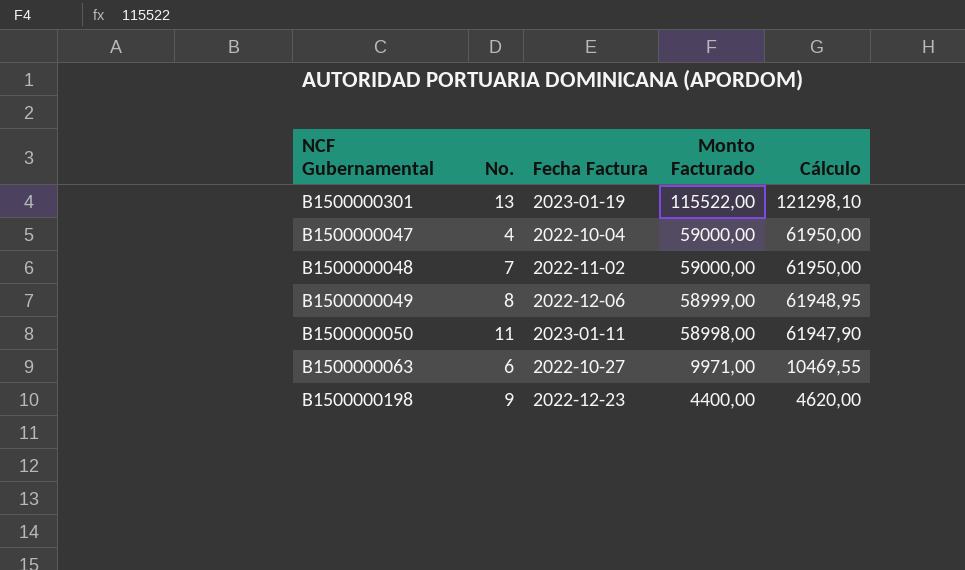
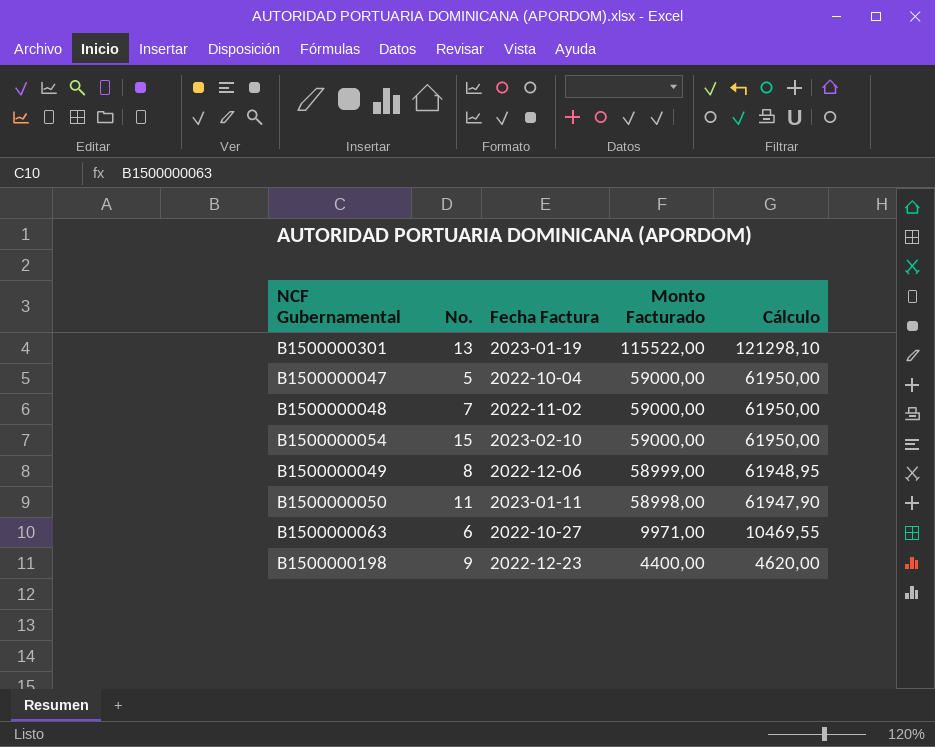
B1500000047 | No.: 4 -> 5
row B1500000054: none -> 15 | 2023-02-10 | 59000,00 | 61950,00

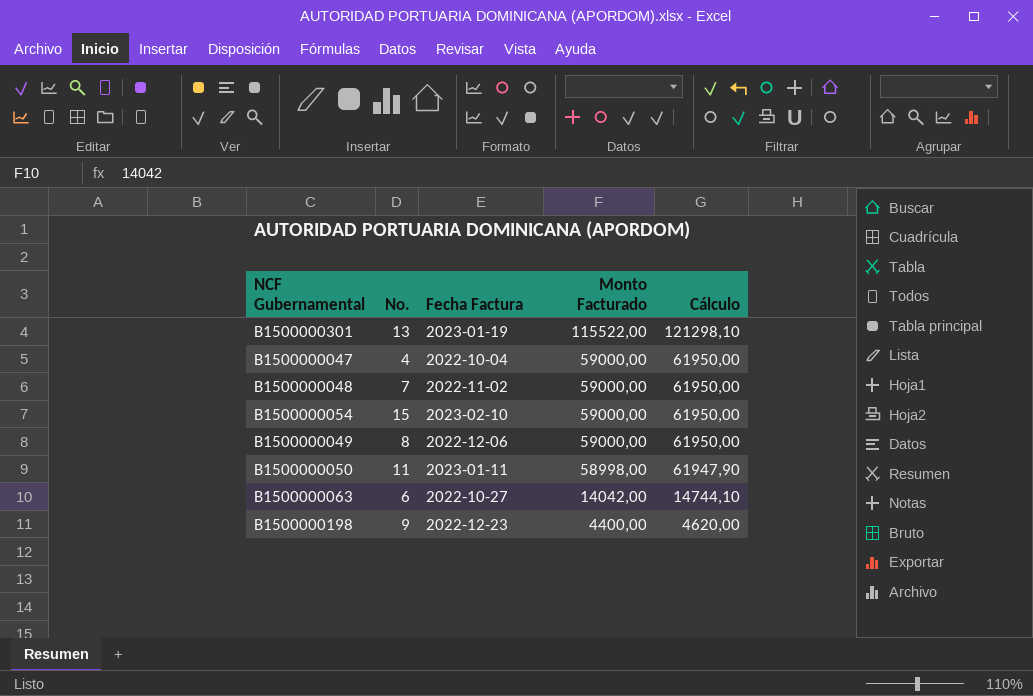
B1500000047 | No.: 5 -> 4
B1500000049 | Monto Facturado: 58999,00 -> 59000,00
B1500000049 | Cálculo: 61948,95 -> 61950,00
B1500000063 | Monto Facturado: 9971,00 -> 14042,00
B1500000063 | Cálculo: 10469,55 -> 14744,10

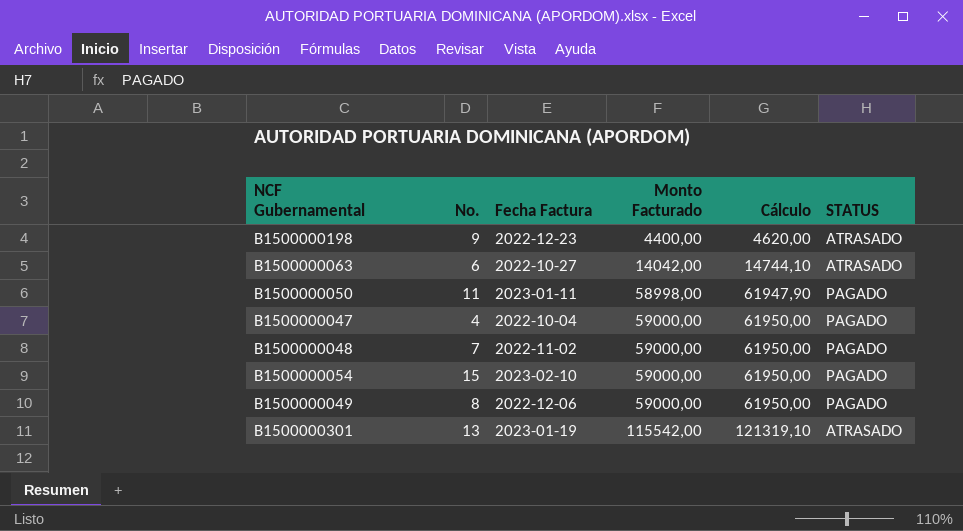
row order: Monto Facturado descending -> Monto Facturado ascending
column STATUS | position: none -> 6
B1500000301 | Monto Facturado: 115522,00 -> 115542,00
B1500000301 | Cálculo: 121298,10 -> 121319,10

